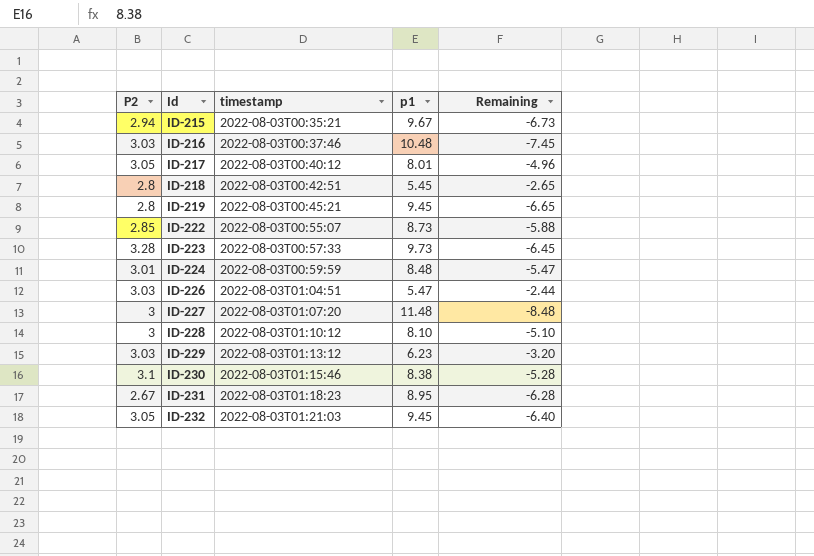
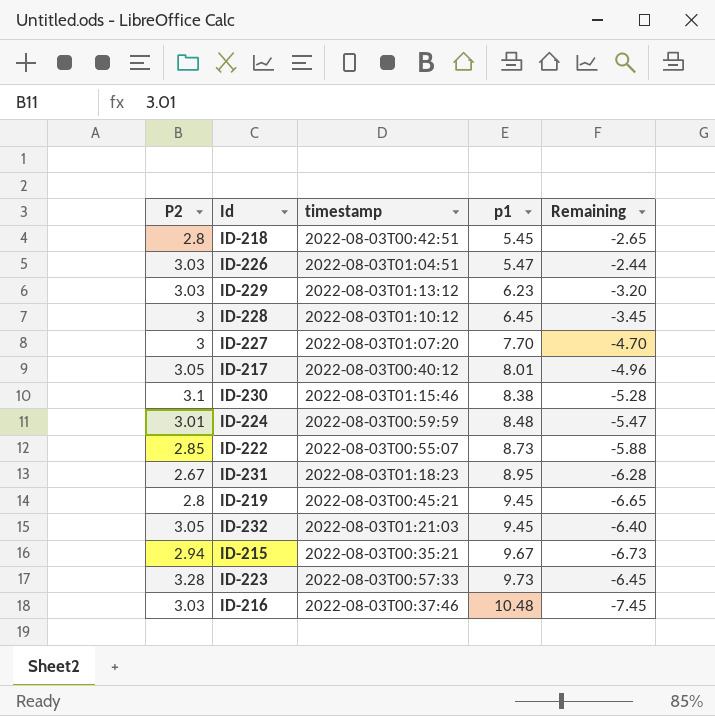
row order: Id ascending -> p1 ascending
ID-228 | p1: 8.10 -> 6.45
ID-228 | Remaining: -5.10 -> -3.45
ID-227 | p1: 11.48 -> 7.70
ID-227 | Remaining: -8.48 -> -4.70

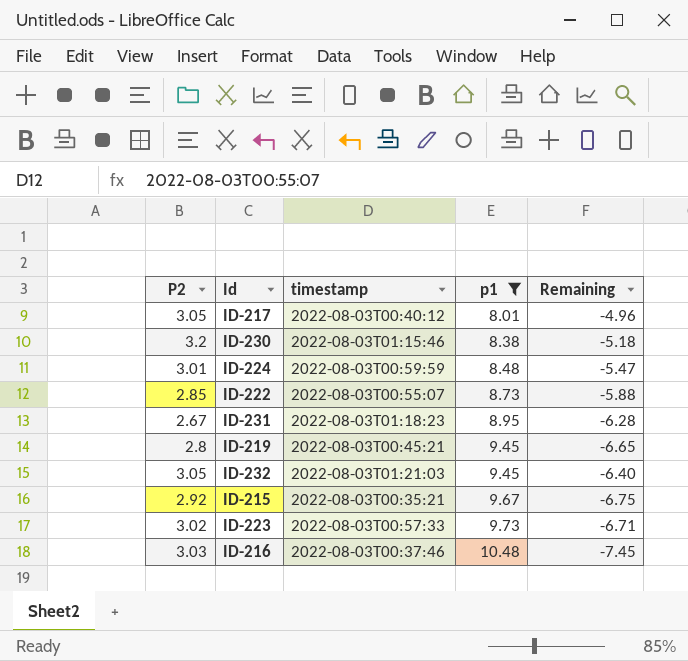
filter: none -> p1 >= 8.01
ID-230 | P2: 3.1 -> 3.2
ID-230 | Remaining: -5.28 -> -5.18
ID-215 | P2: 2.94 -> 2.92
ID-215 | Remaining: -6.73 -> -6.75
ID-223 | P2: 3.28 -> 3.02
ID-223 | Remaining: -6.45 -> -6.71

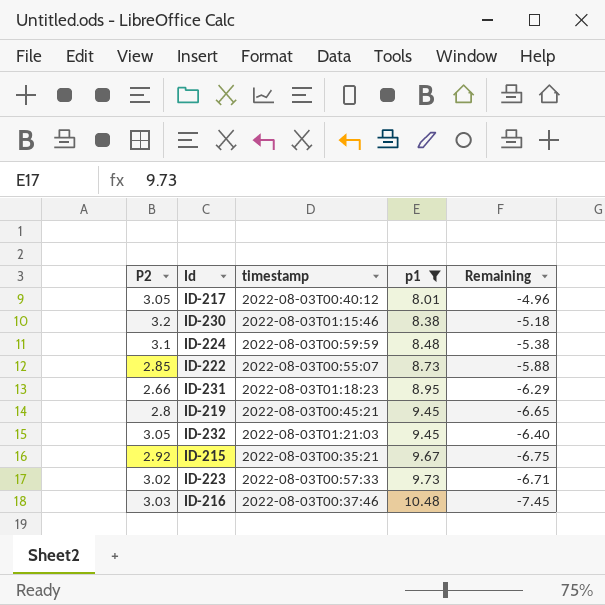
ID-224 | P2: 3.01 -> 3.1
ID-224 | Remaining: -5.47 -> -5.38
ID-231 | P2: 2.67 -> 2.66
ID-231 | Remaining: -6.28 -> -6.29

